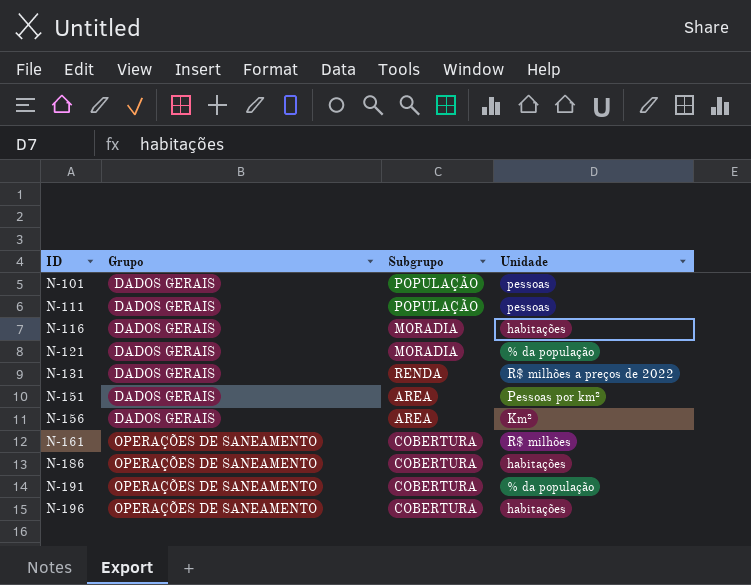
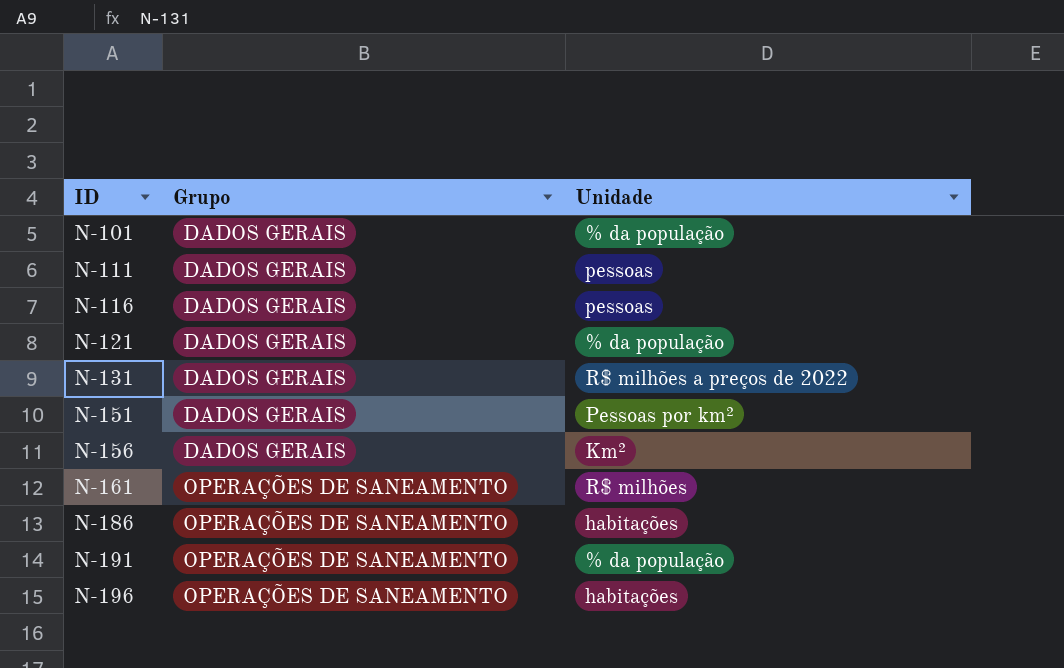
column Subgrupo | position: 3 -> none
N-101 | Unidade: pessoas -> % da população
N-116 | Unidade: habitações -> pessoas

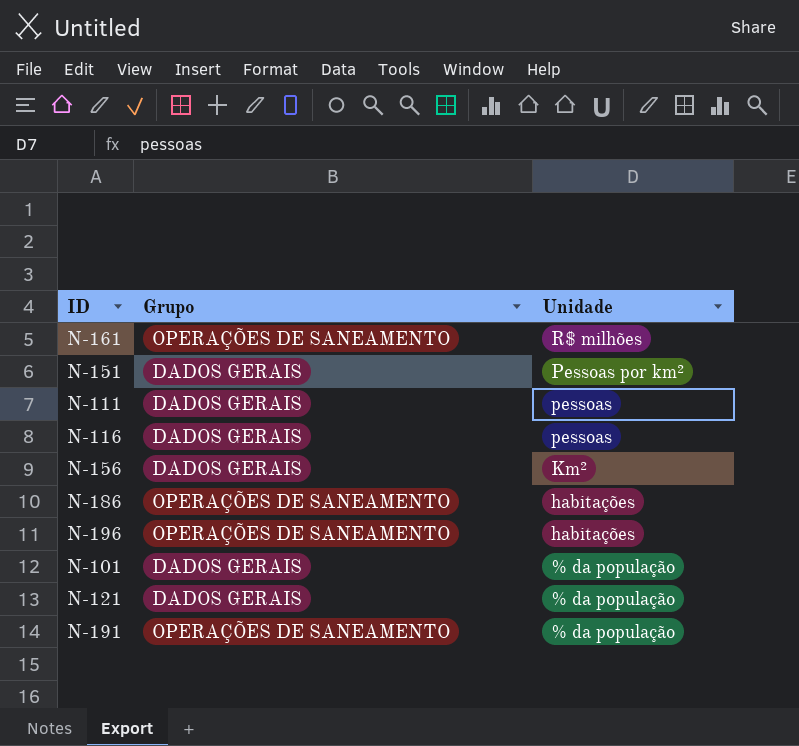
row order: ID ascending -> Unidade descending
row N-131: DADOS GERAIS | R$ milhões a preços de 2022 -> none

